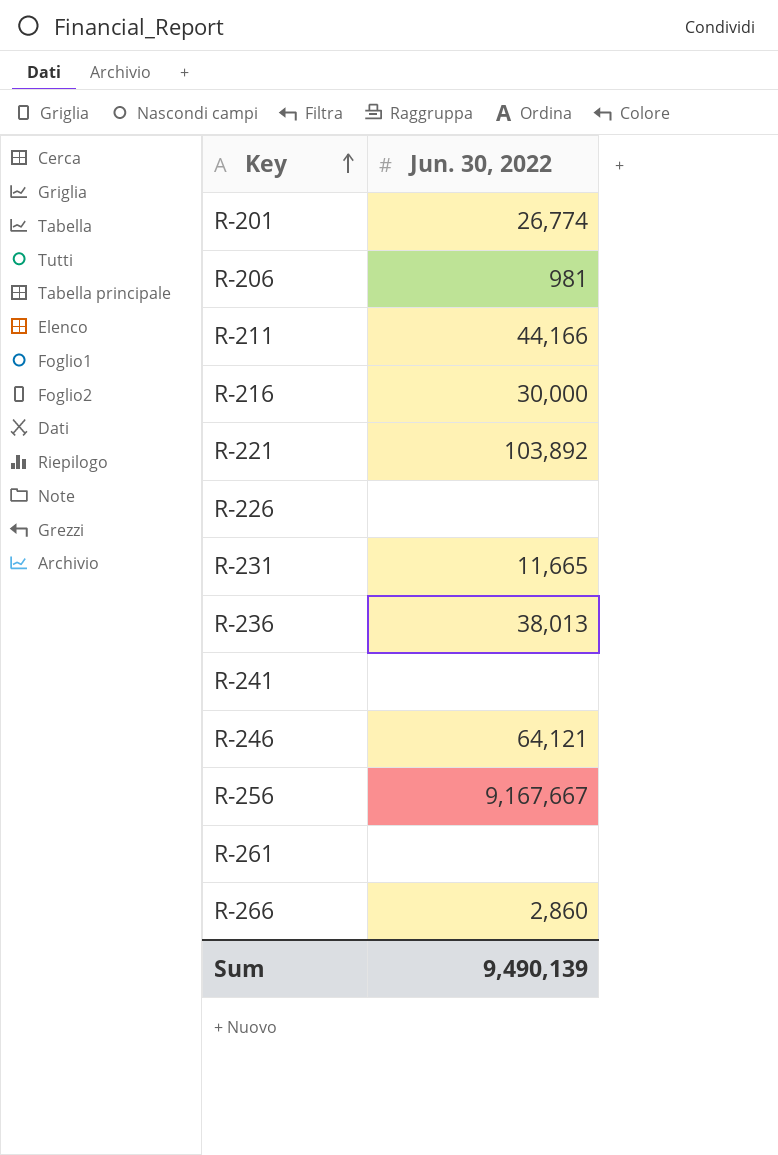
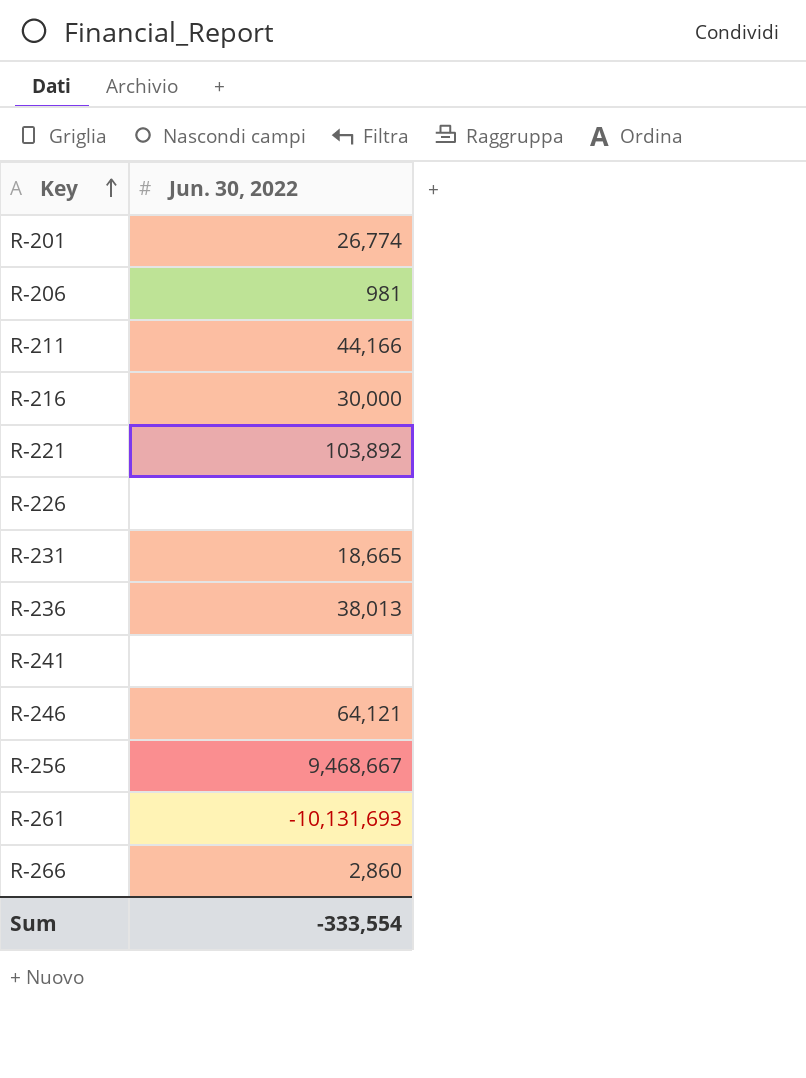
R-231 | Jun. 30, 2022: 11,665 -> 18,665
R-256 | Jun. 30, 2022: 9,167,667 -> 9,468,667
R-261 | Jun. 30, 2022: none -> -10,131,693
Sum | Jun. 30, 2022: 9,490,139 -> -333,554

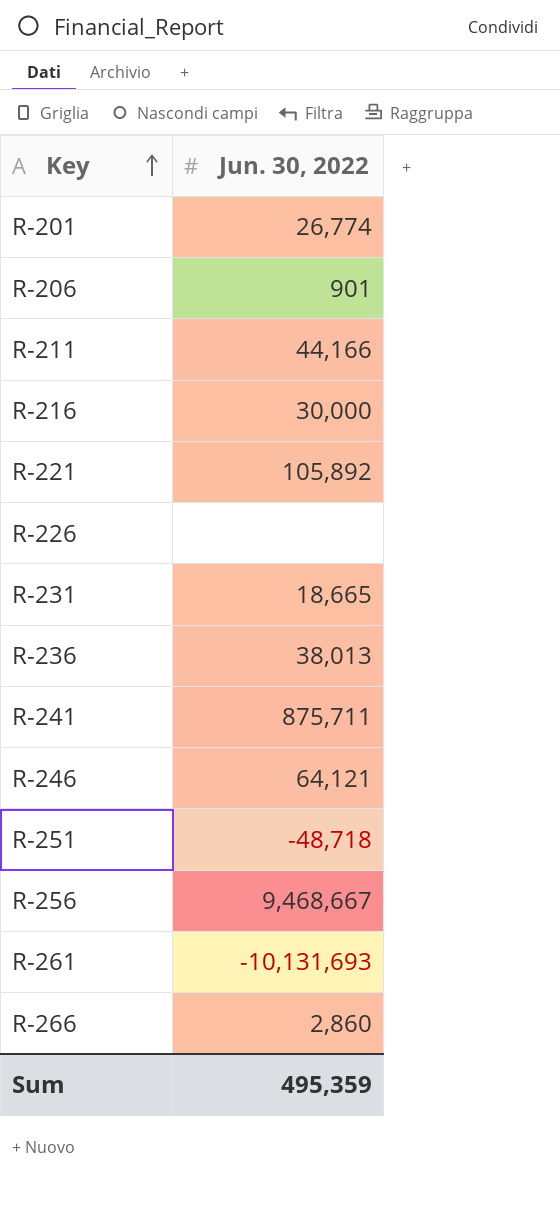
R-206 | Jun. 30, 2022: 981 -> 901
R-221 | Jun. 30, 2022: 103,892 -> 105,892
R-241 | Jun. 30, 2022: none -> 875,711
row R-251: none -> -48,718
Sum | Jun. 30, 2022: -333,554 -> 495,359

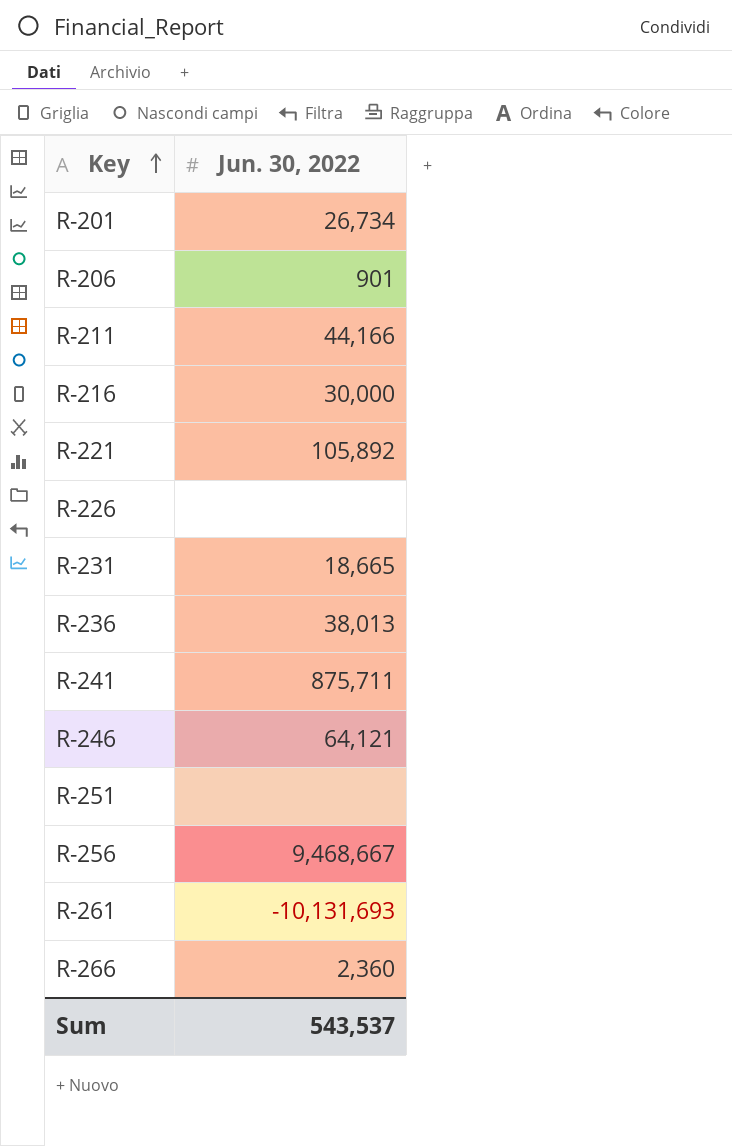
R-201 | Jun. 30, 2022: 26,774 -> 26,734
R-251 | Jun. 30, 2022: -48,718 -> none
R-266 | Jun. 30, 2022: 2,860 -> 2,360
Sum | Jun. 30, 2022: 495,359 -> 543,537

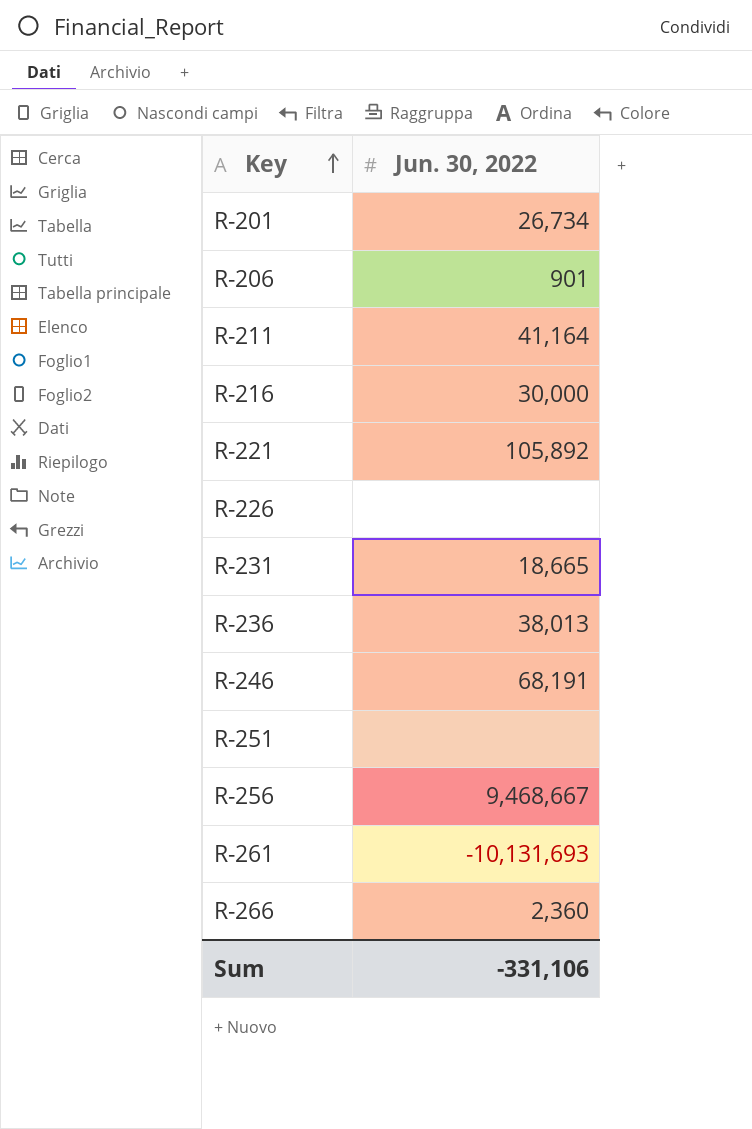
row R-241: 875,711 -> none
R-211 | Jun. 30, 2022: 44,166 -> 41,164
R-246 | Jun. 30, 2022: 64,121 -> 68,191
Sum | Jun. 30, 2022: 543,537 -> -331,106

